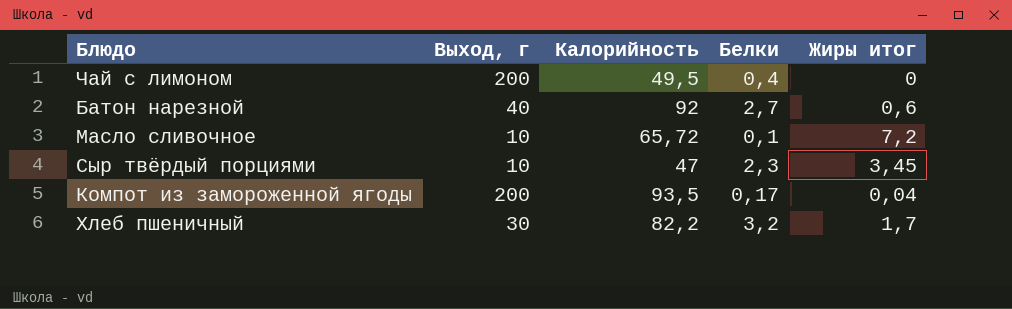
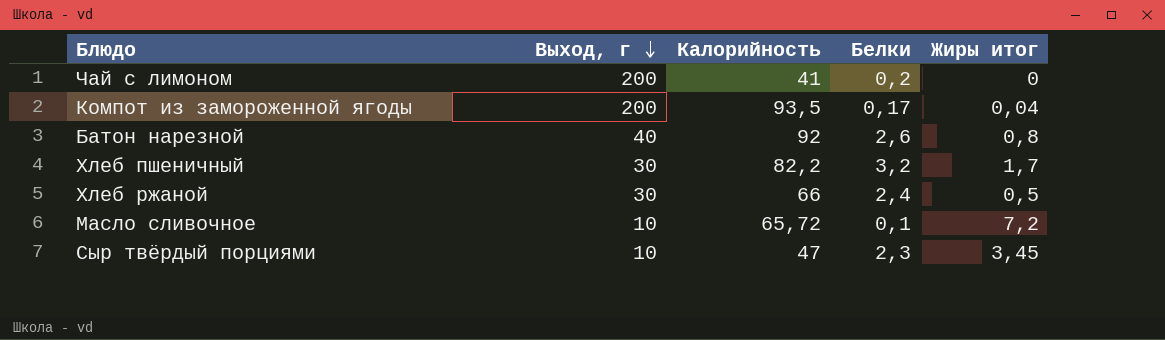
row order: none -> Выход, г descending
Чай с лимоном | Калорийность: 49,5 -> 41
Чай с лимоном | Белки: 0,4 -> 0,2
Батон нарезной | Белки: 2,7 -> 2,6
Батон нарезной | Жиры итог: 0,6 -> 0,8
row Хлеб ржаной: none -> 30 | 66 | 2,4 | 0,5

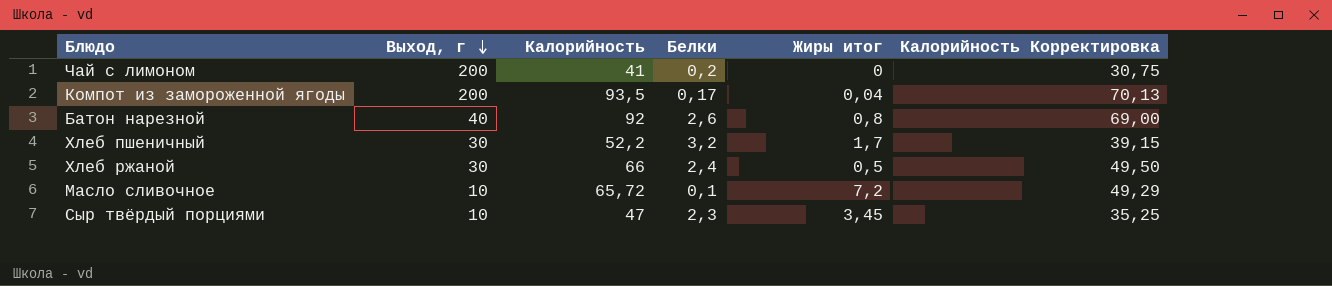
column Калорийность Корректировка | formula: none -> [Калорийность] * 0,75
Хлеб пшеничный | Калорийность: 82,2 -> 52,2

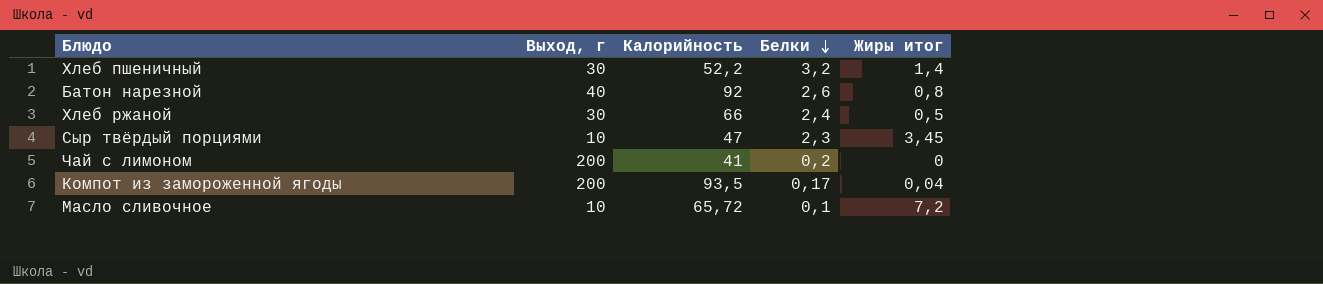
row order: Выход, г descending -> Белки descending
column Калорийность Корректировка | formula: [Калорийность] * 0,75 -> none
Хлеб пшеничный | Жиры итог: 1,7 -> 1,4

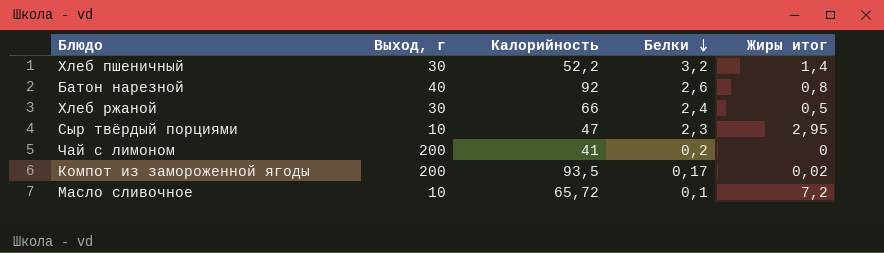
Сыр твёрдый порциями | Жиры итог: 3,45 -> 2,95
Компот из замороженной ягоды | Жиры итог: 0,04 -> 0,02

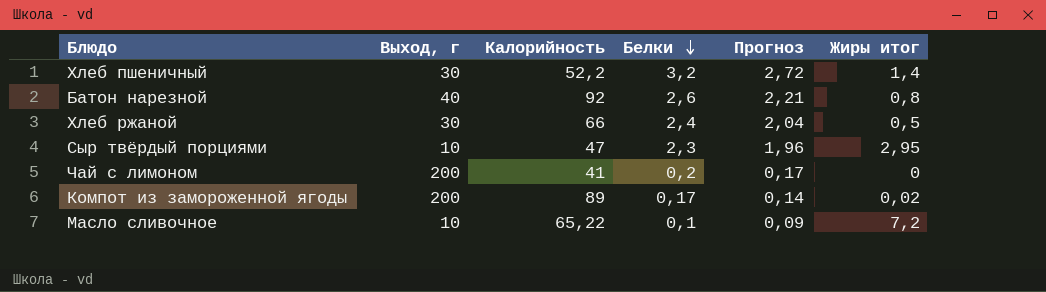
column Прогноз | formula: none -> [Белки] * 0,85
Компот из замороженной ягоды | Калорийность: 93,5 -> 89
Масло сливочное | Калорийность: 65,72 -> 65,22

